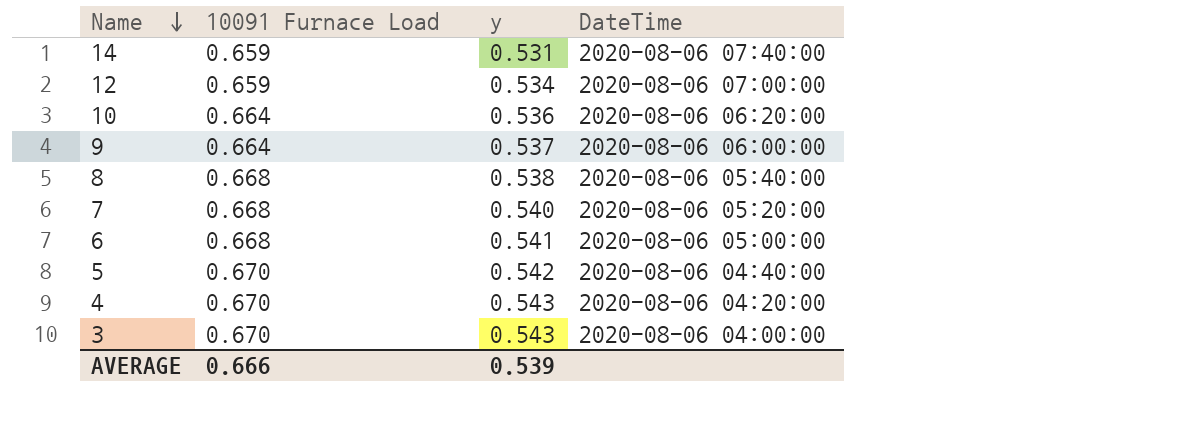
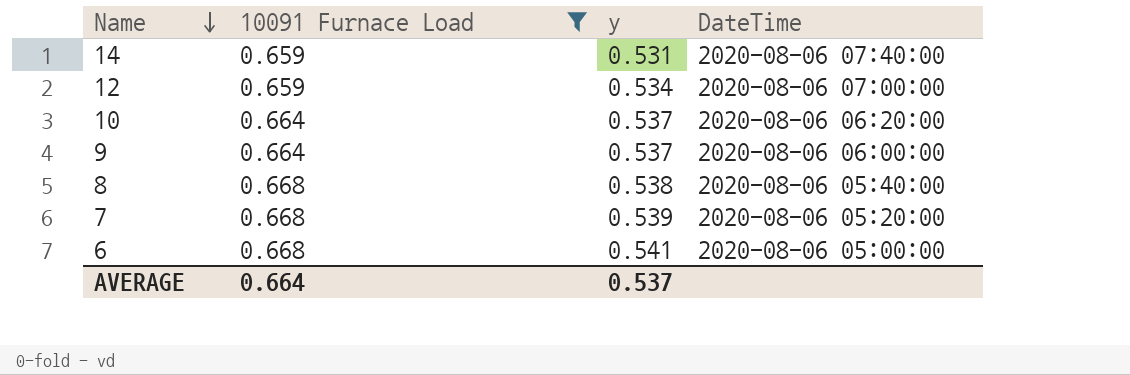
filter: none -> 10091 Furnace Load != 0.670
10 | y: 0.536 -> 0.537
7 | y: 0.540 -> 0.539
AVERAGE | 10091 Furnace Load: 0.666 -> 0.664
AVERAGE | y: 0.539 -> 0.537

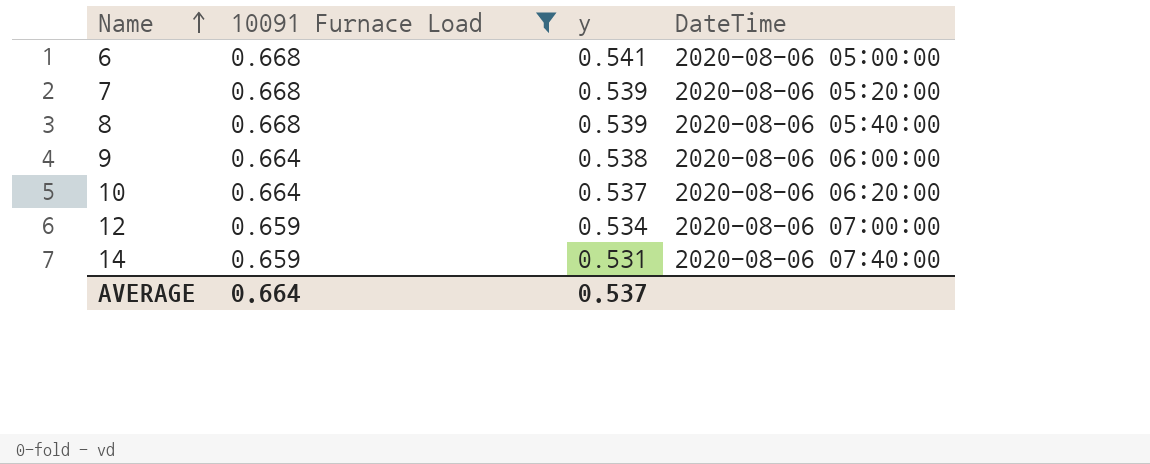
row order: Name descending -> Name ascending
8 | y: 0.538 -> 0.539
9 | y: 0.537 -> 0.538

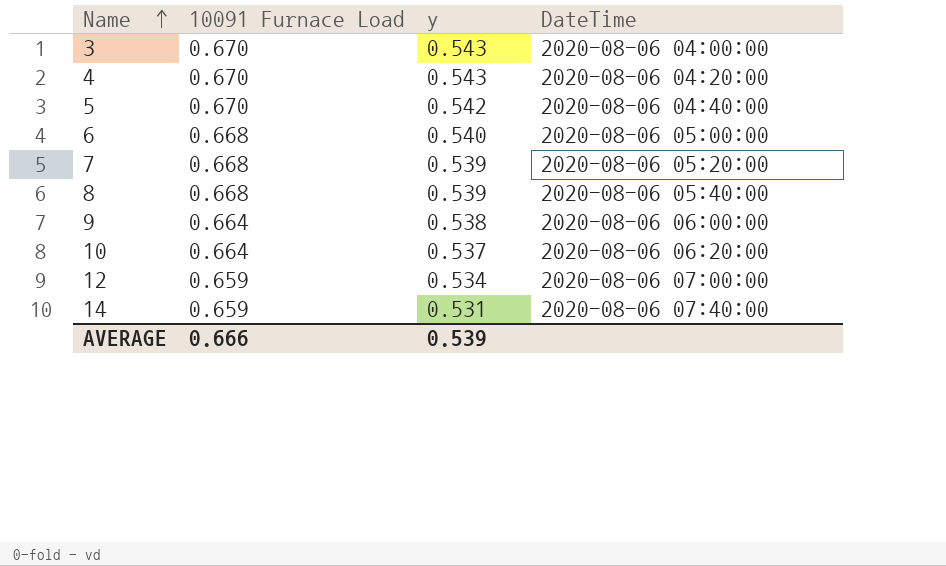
filter: 10091 Furnace Load != 0.670 -> none
6 | y: 0.541 -> 0.540
AVERAGE | 10091 Furnace Load: 0.664 -> 0.666
AVERAGE | y: 0.537 -> 0.539

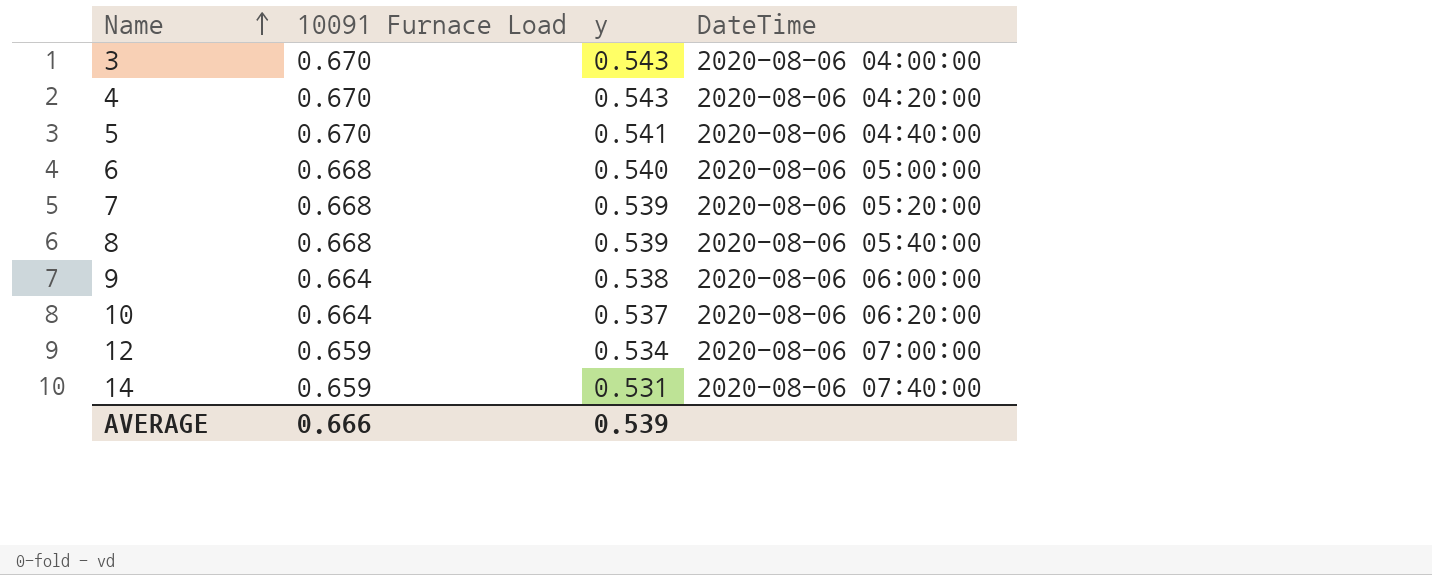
5 | y: 0.542 -> 0.541

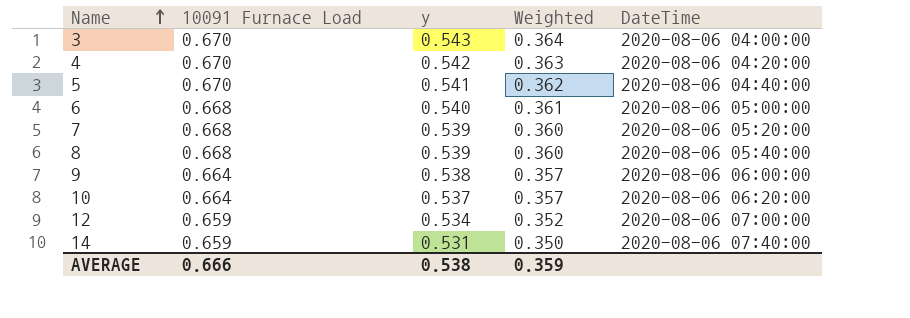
column Weighted | formula: none -> [10091 Furnace Load] * [y]
4 | y: 0.543 -> 0.542
AVERAGE | y: 0.539 -> 0.538

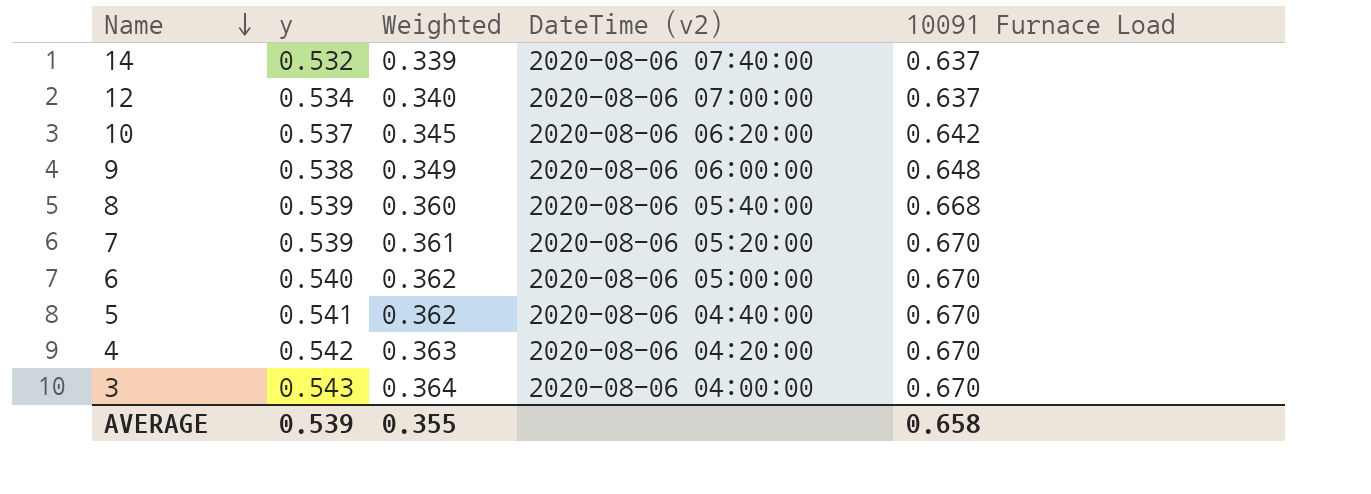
row order: Name ascending -> Name descending
column name: DateTime -> DateTime (v2)
column 10091 Furnace Load | position: 2 -> 5
14 | y: 0.531 -> 0.532
14 | Weighted: 0.350 -> 0.339
14 | 10091 Furnace Load: 0.659 -> 0.637
12 | Weighted: 0.352 -> 0.340
12 | 10091 Furnace Load: 0.659 -> 0.637
10 | Weighted: 0.357 -> 0.345
10 | 10091 Furnace Load: 0.664 -> 0.642
9 | Weighted: 0.357 -> 0.349
9 | 10091 Furnace Load: 0.664 -> 0.648
7 | Weighted: 0.360 -> 0.361
7 | 10091 Furnace Load: 0.668 -> 0.670
6 | Weighted: 0.361 -> 0.362
6 | 10091 Furnace Load: 0.668 -> 0.670
AVERAGE | y: 0.538 -> 0.539
AVERAGE | Weighted: 0.359 -> 0.355
AVERAGE | 10091 Furnace Load: 0.666 -> 0.658

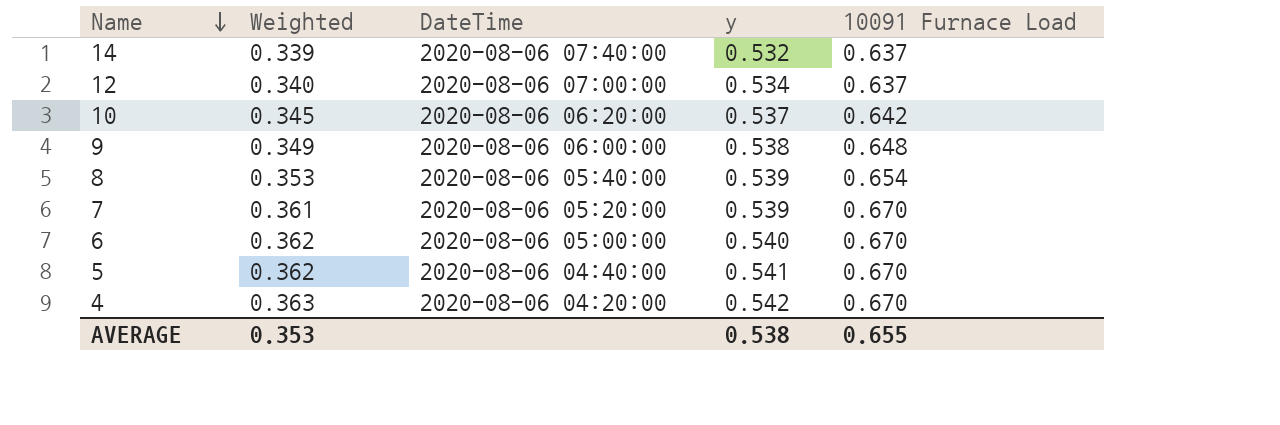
column name: DateTime (v2) -> DateTime
column y | position: 2 -> 4
row 3: 0.543 | 0.364 | 2020-08-06 04:00:00 | 0.670 -> none
8 | Weighted: 0.360 -> 0.353
8 | 10091 Furnace Load: 0.668 -> 0.654
AVERAGE | Weighted: 0.355 -> 0.353
AVERAGE | y: 0.539 -> 0.538
AVERAGE | 10091 Furnace Load: 0.658 -> 0.655

